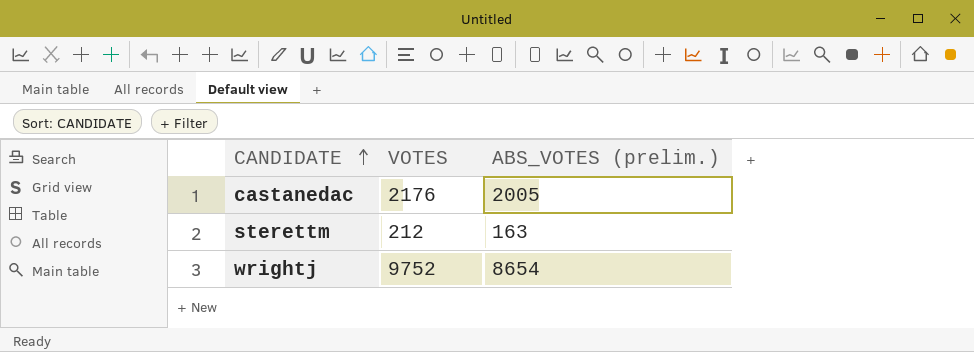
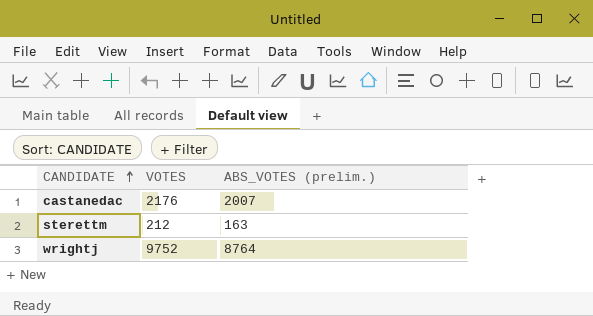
castanedac | ABS_VOTES (prelim.): 2005 -> 2007
wrightj | ABS_VOTES (prelim.): 8654 -> 8764

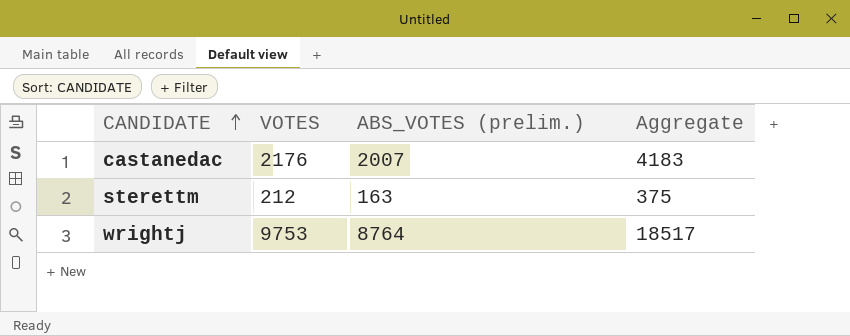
column Aggregate | formula: none -> [VOTES] + [ABS_VOTES (prelim.)]
wrightj | VOTES: 9752 -> 9753

